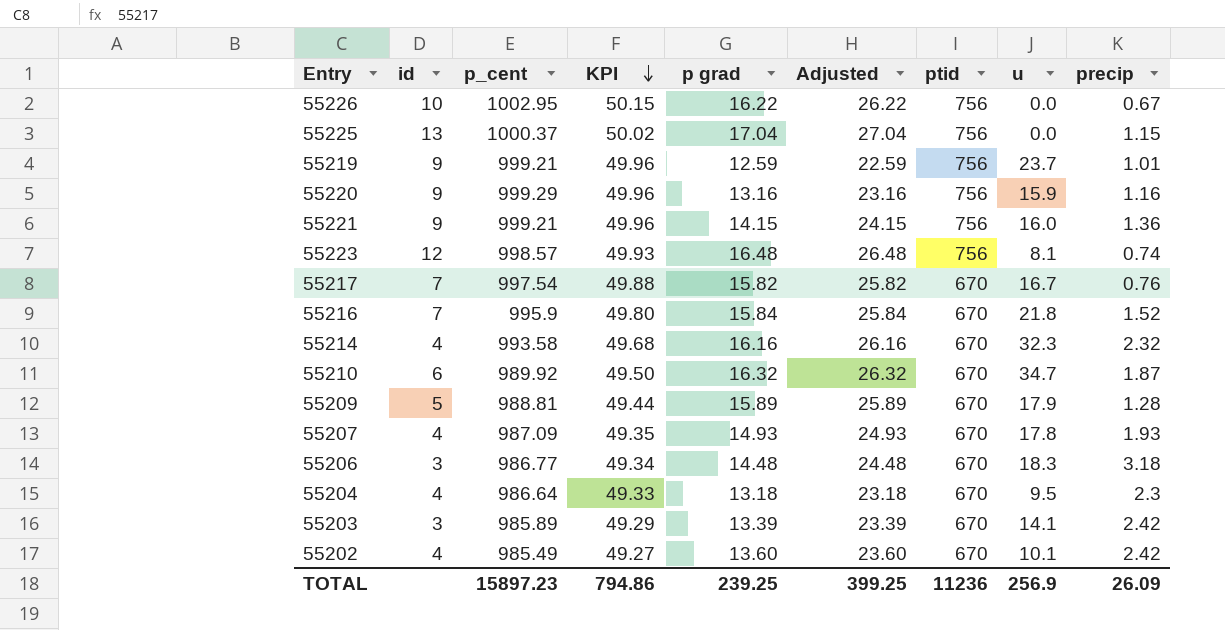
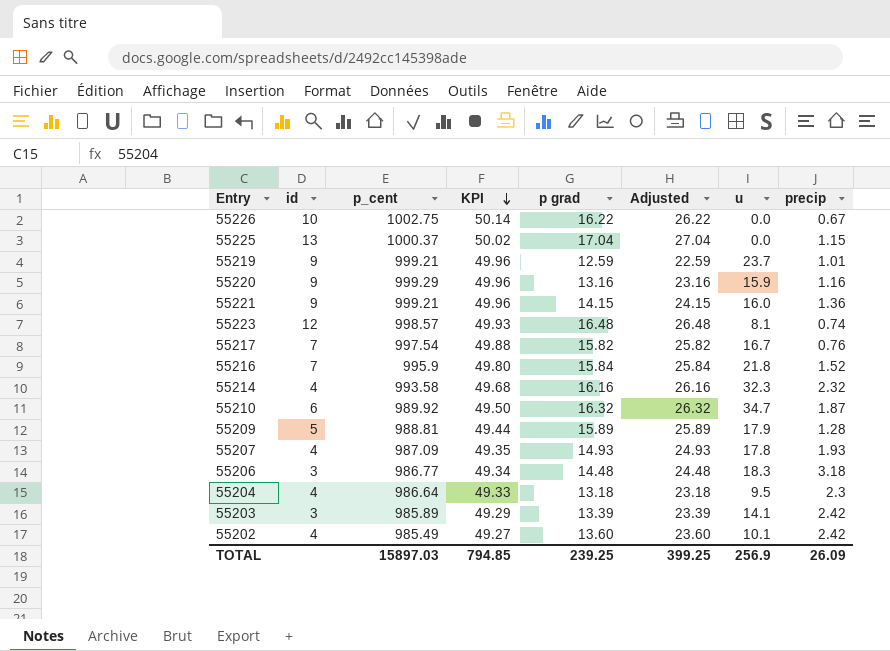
column ptid | position: 7 -> none
55226 | p_cent: 1002.95 -> 1002.75
55226 | KPI: 50.15 -> 50.14
TOTAL | p_cent: 15897.23 -> 15897.03
TOTAL | KPI: 794.86 -> 794.85

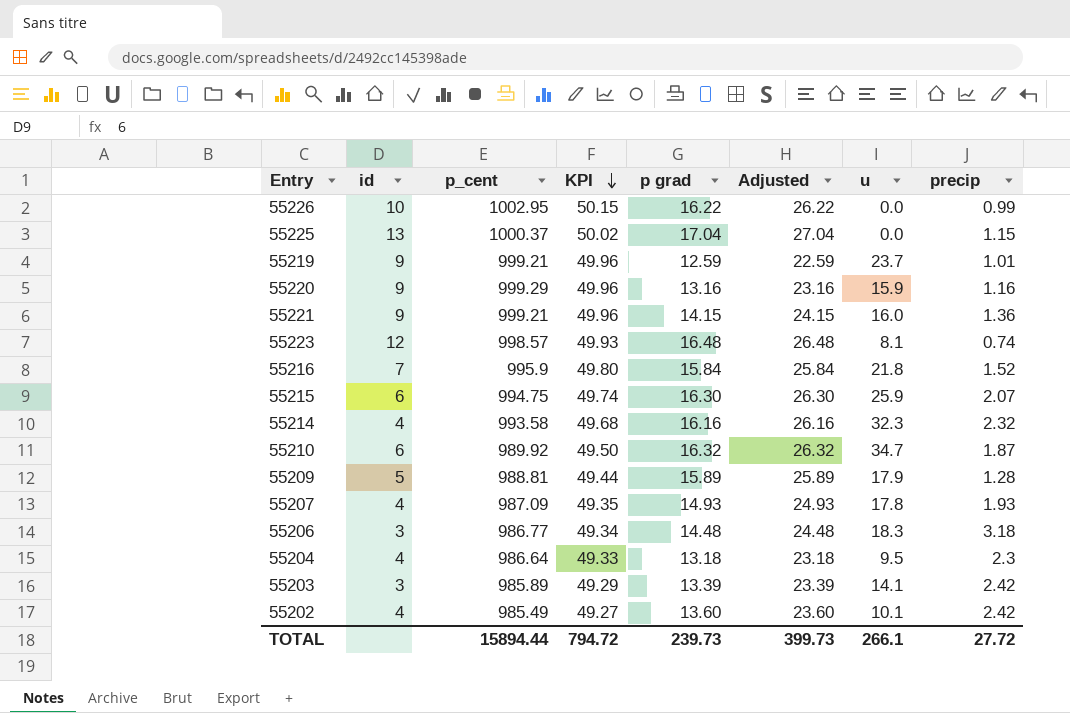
row 55217: 7 | 997.54 | 49.88 | 15.82 | 25.82 | 16.7 | 0.76 -> none
55226 | p_cent: 1002.75 -> 1002.95
55226 | KPI: 50.14 -> 50.15
55226 | precip: 0.67 -> 0.99
row 55215: none -> 6 | 994.75 | 49.74 | 16.30 | 26.30 | 25.9 | 2.07
TOTAL | p_cent: 15897.03 -> 15894.44
TOTAL | KPI: 794.85 -> 794.72
TOTAL | p grad: 239.25 -> 239.73
TOTAL | Adjusted: 399.25 -> 399.73
TOTAL | u: 256.9 -> 266.1
TOTAL | precip: 26.09 -> 27.72

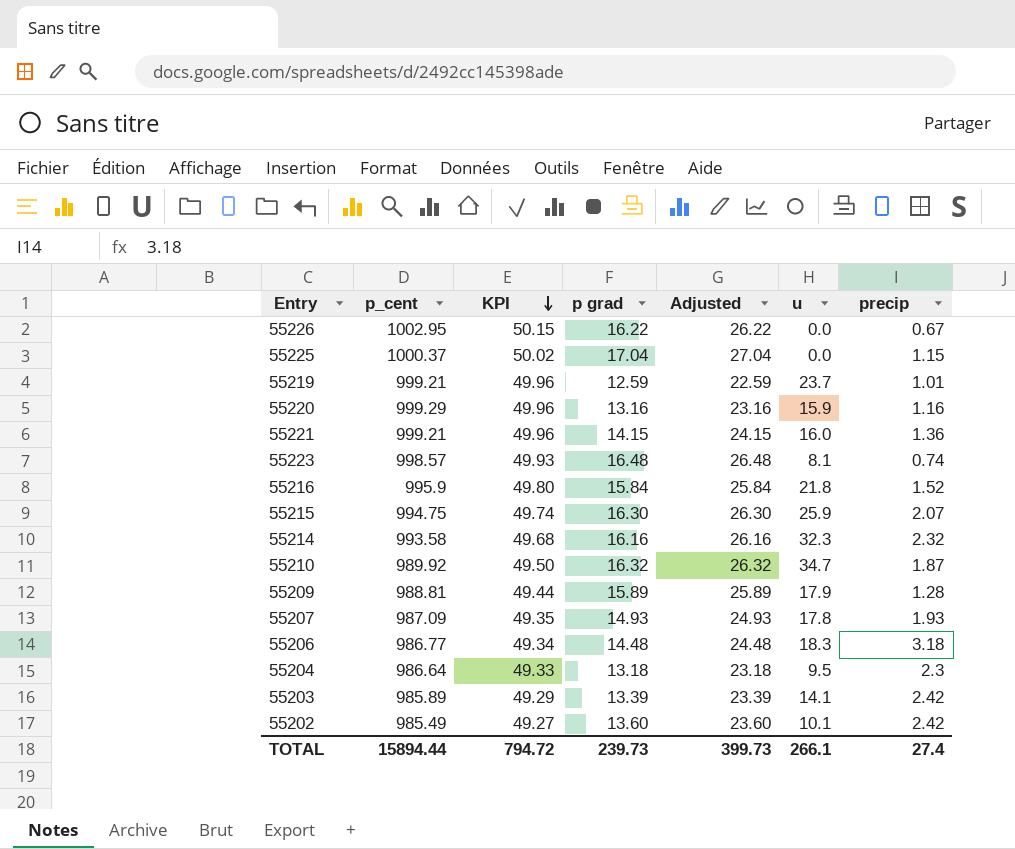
column id | position: 2 -> none
55226 | precip: 0.99 -> 0.67
TOTAL | precip: 27.72 -> 27.4

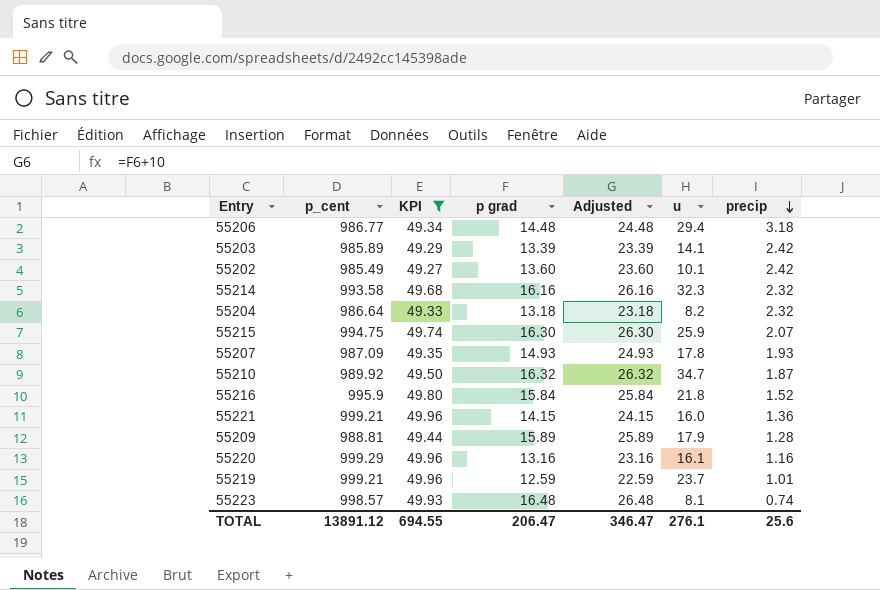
filter: none -> KPI <= 49.96
row order: KPI descending -> precip descending
55206 | u: 18.3 -> 29.4
55204 | u: 9.5 -> 8.2
55204 | precip: 2.3 -> 2.32
55220 | u: 15.9 -> 16.1
TOTAL | p_cent: 15894.44 -> 13891.12
TOTAL | KPI: 794.72 -> 694.55
TOTAL | p grad: 239.73 -> 206.47
TOTAL | Adjusted: 399.73 -> 346.47
TOTAL | u: 266.1 -> 276.1
TOTAL | precip: 27.4 -> 25.6

